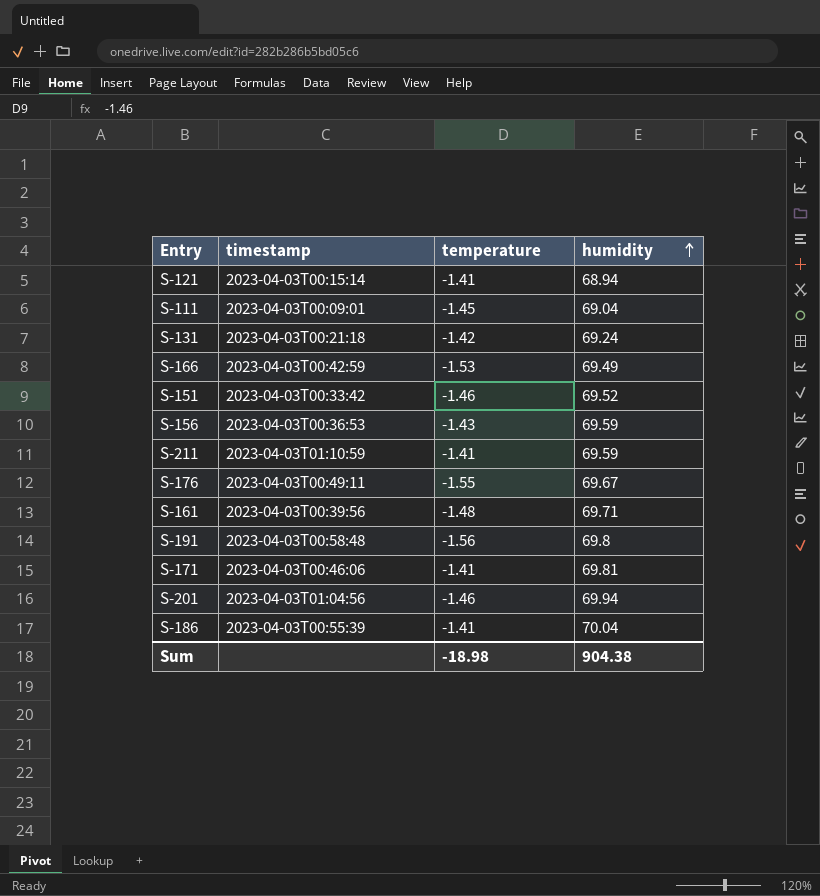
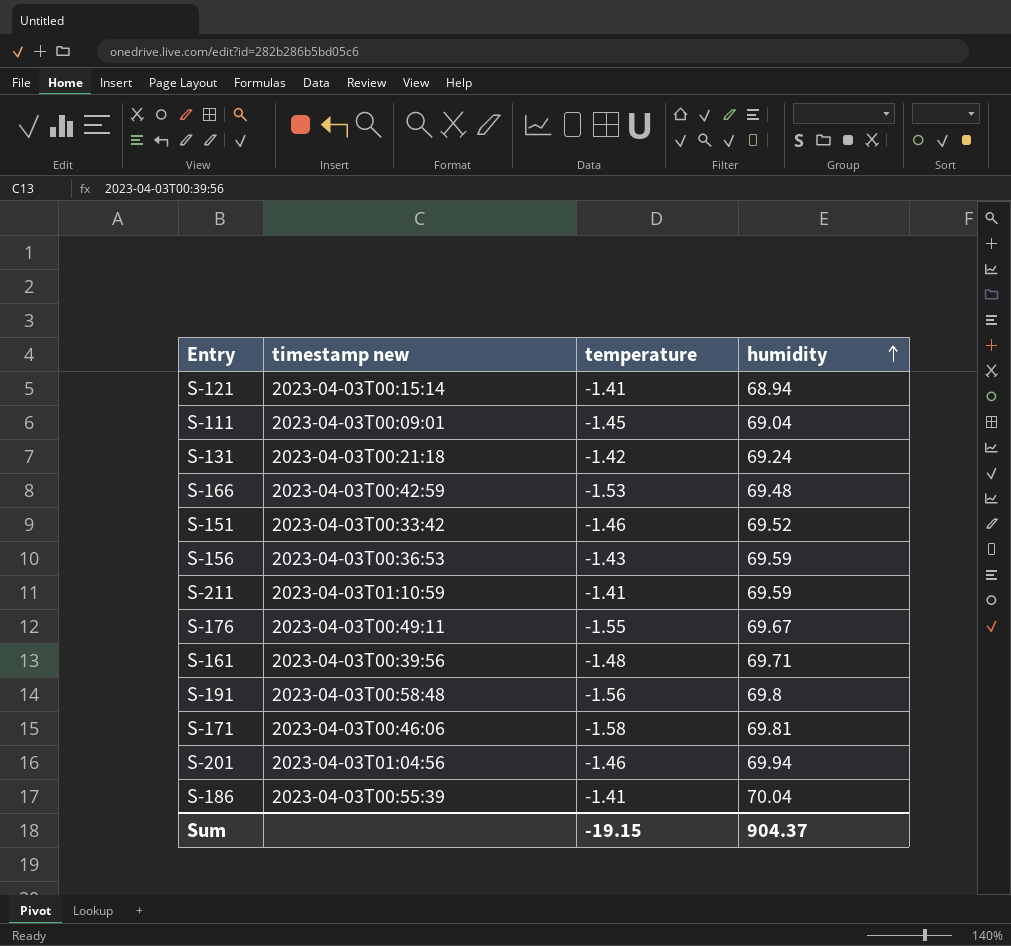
column name: timestamp -> timestamp new
S-166 | humidity: 69.49 -> 69.48
S-171 | temperature: -1.41 -> -1.58
Sum | temperature: -18.98 -> -19.15
Sum | humidity: 904.38 -> 904.37

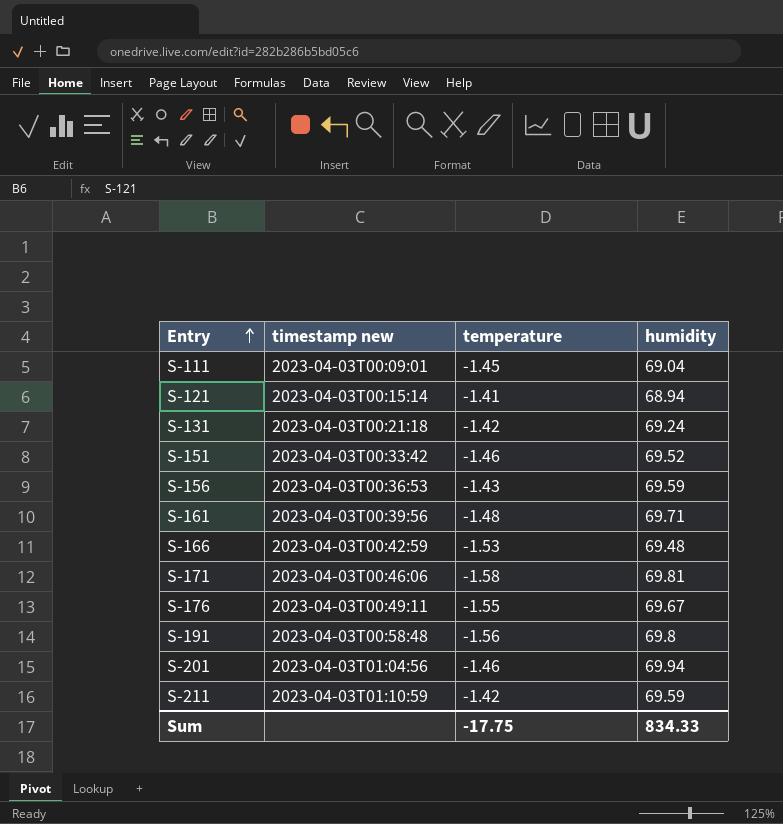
row order: humidity ascending -> Entry ascending
row S-186: 2023-04-03T00:55:39 | -1.41 | 70.04 -> none
S-211 | temperature: -1.41 -> -1.42
Sum | temperature: -19.15 -> -17.75
Sum | humidity: 904.37 -> 834.33

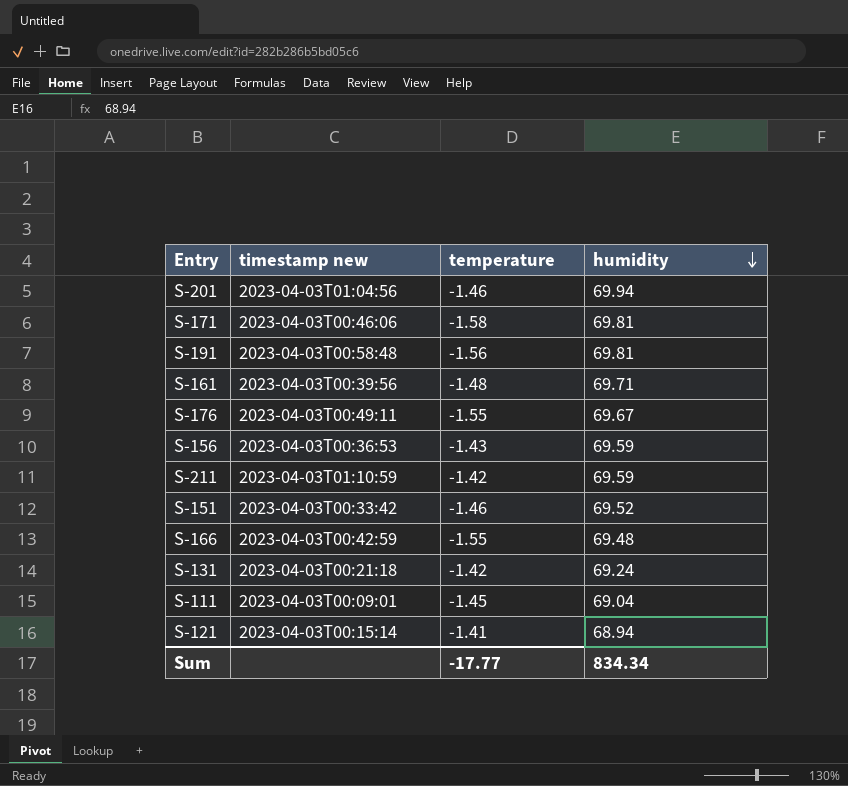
row order: Entry ascending -> humidity descending
S-191 | humidity: 69.8 -> 69.81
S-166 | temperature: -1.53 -> -1.55
Sum | temperature: -17.75 -> -17.77
Sum | humidity: 834.33 -> 834.34

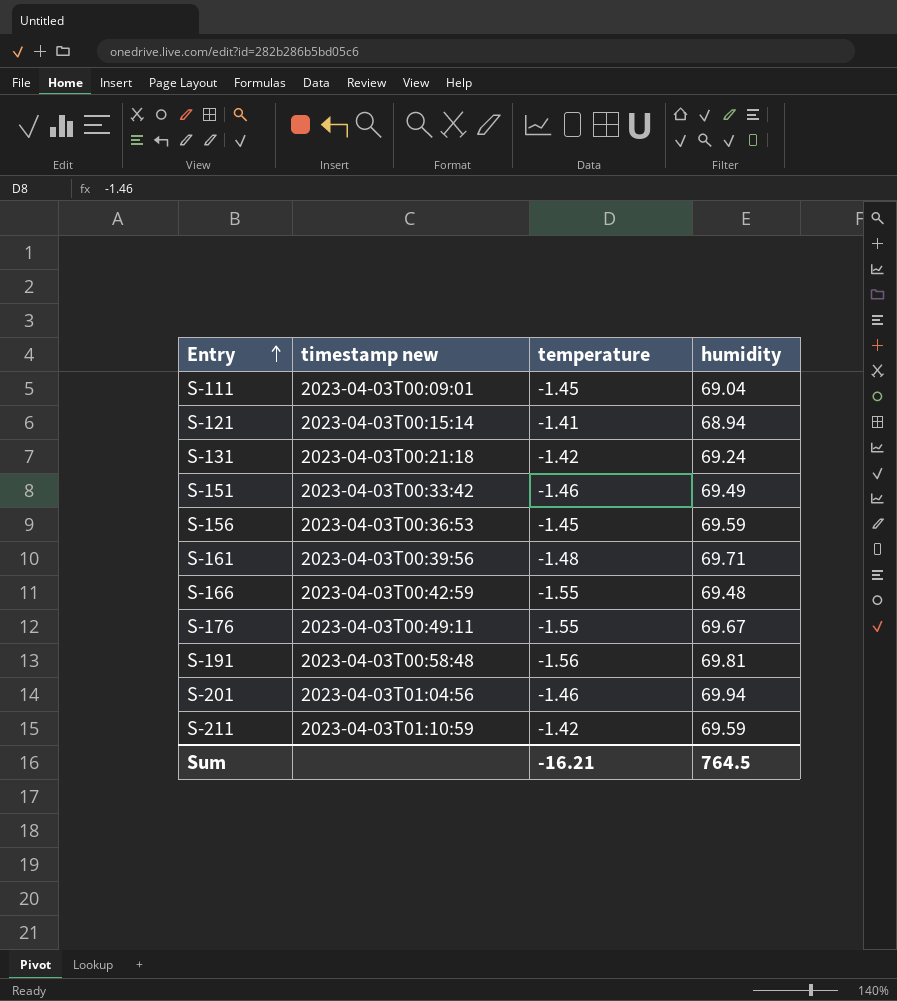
row order: humidity descending -> Entry ascending
row S-171: 2023-04-03T00:46:06 | -1.58 | 69.81 -> none
S-151 | humidity: 69.52 -> 69.49
S-156 | temperature: -1.43 -> -1.45
Sum | temperature: -17.77 -> -16.21
Sum | humidity: 834.34 -> 764.5

